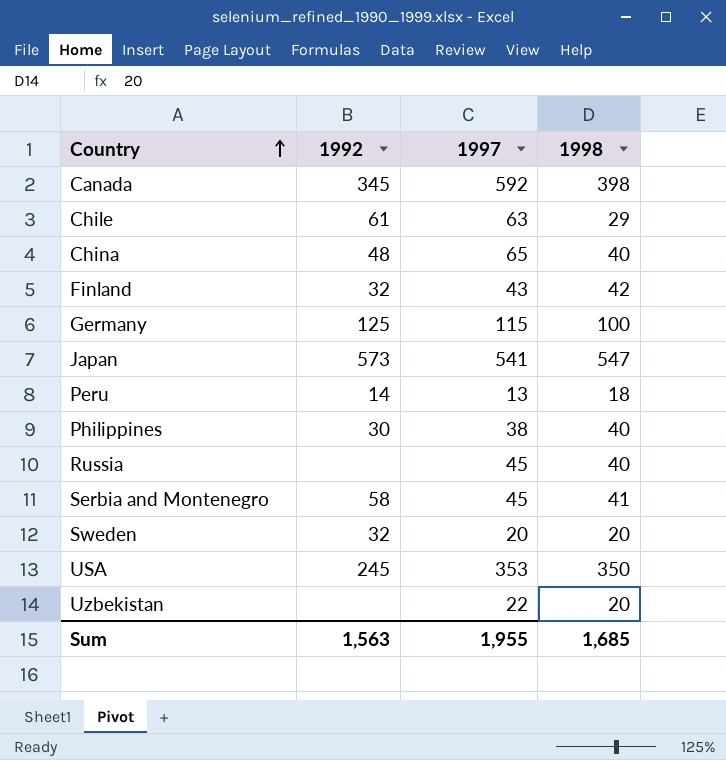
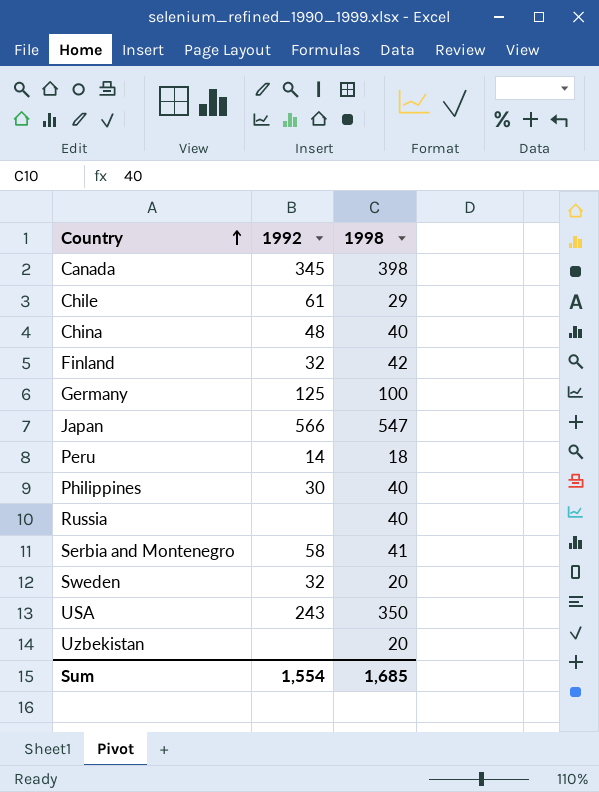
column 1997 | position: 3 -> none
Japan | 1992: 573 -> 566
USA | 1992: 245 -> 243
Sum | 1992: 1,563 -> 1,554

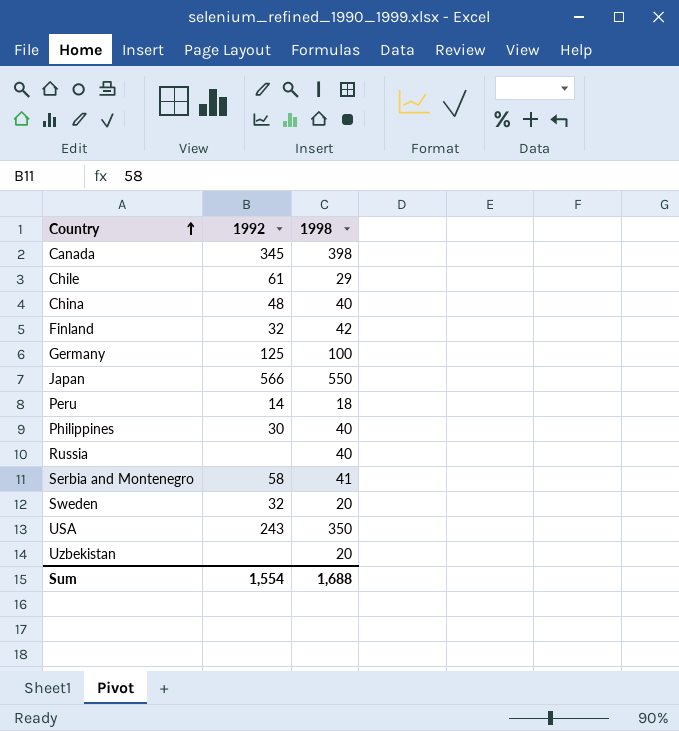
Japan | 1998: 547 -> 550
Sum | 1998: 1,685 -> 1,688

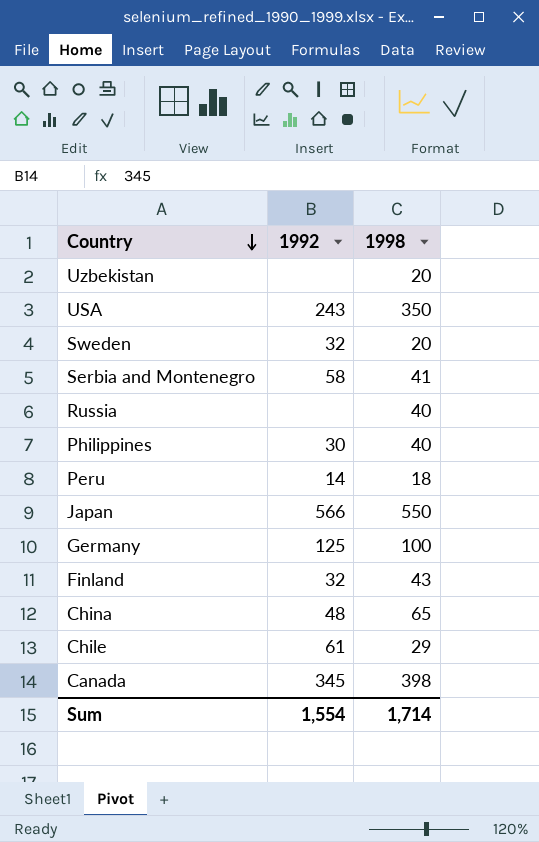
row order: Country ascending -> Country descending
Finland | 1998: 42 -> 43
China | 1998: 40 -> 65
Sum | 1998: 1,688 -> 1,714

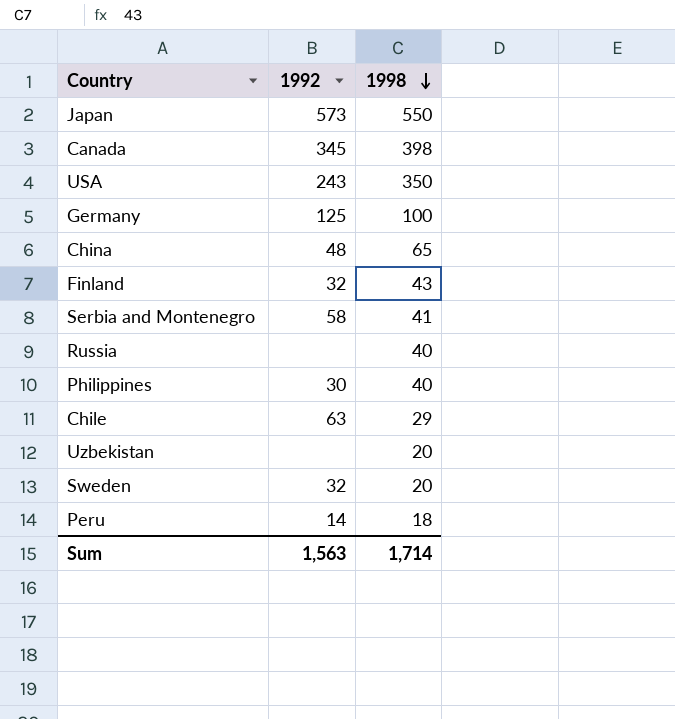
row order: Country descending -> 1998 descending
Japan | 1992: 566 -> 573
Chile | 1992: 61 -> 63
Sum | 1992: 1,554 -> 1,563

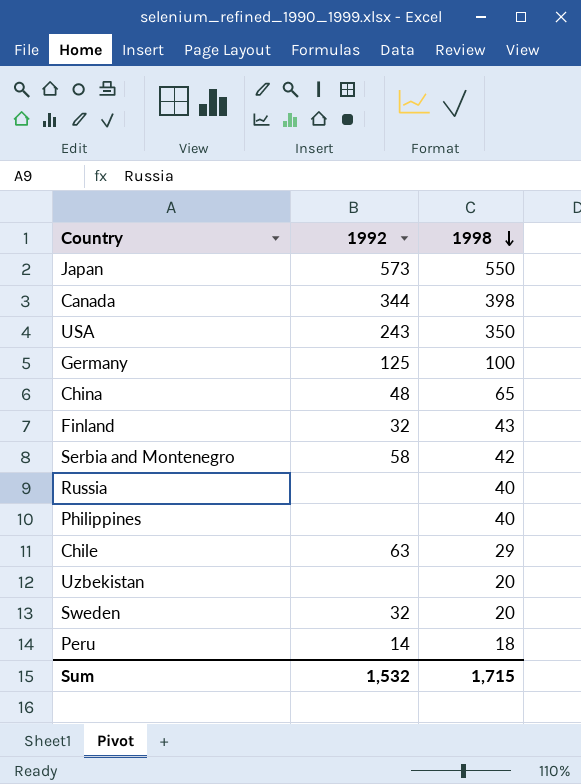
Canada | 1992: 345 -> 344
Serbia and Montenegro | 1998: 41 -> 42
Philippines | 1992: 30 -> none
Sum | 1992: 1,563 -> 1,532
Sum | 1998: 1,714 -> 1,715

